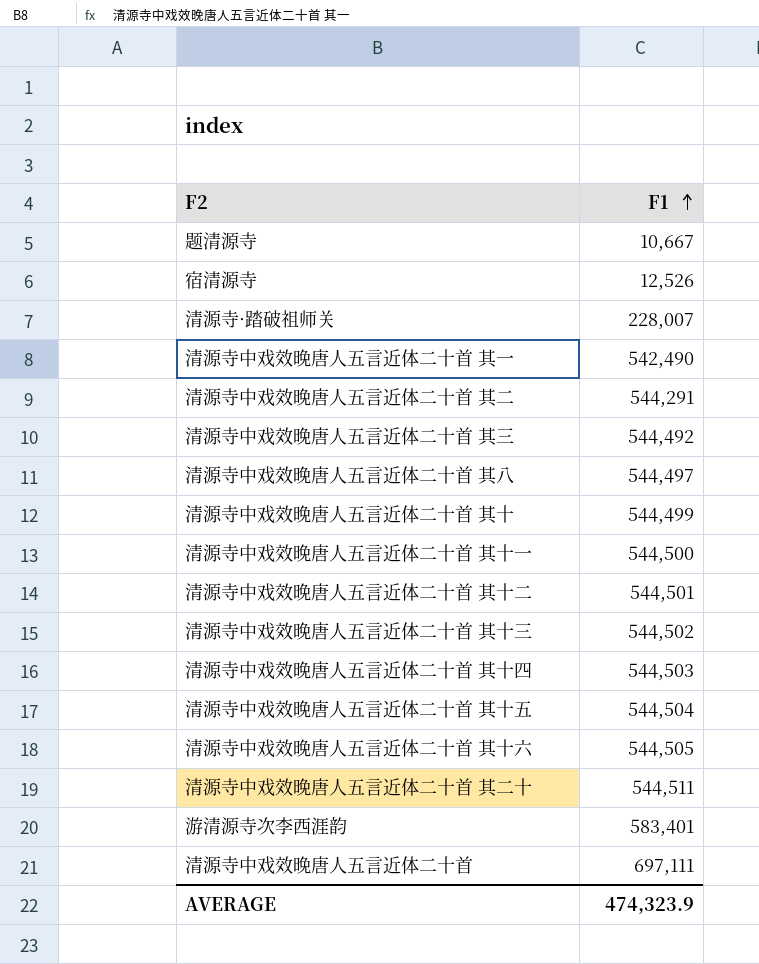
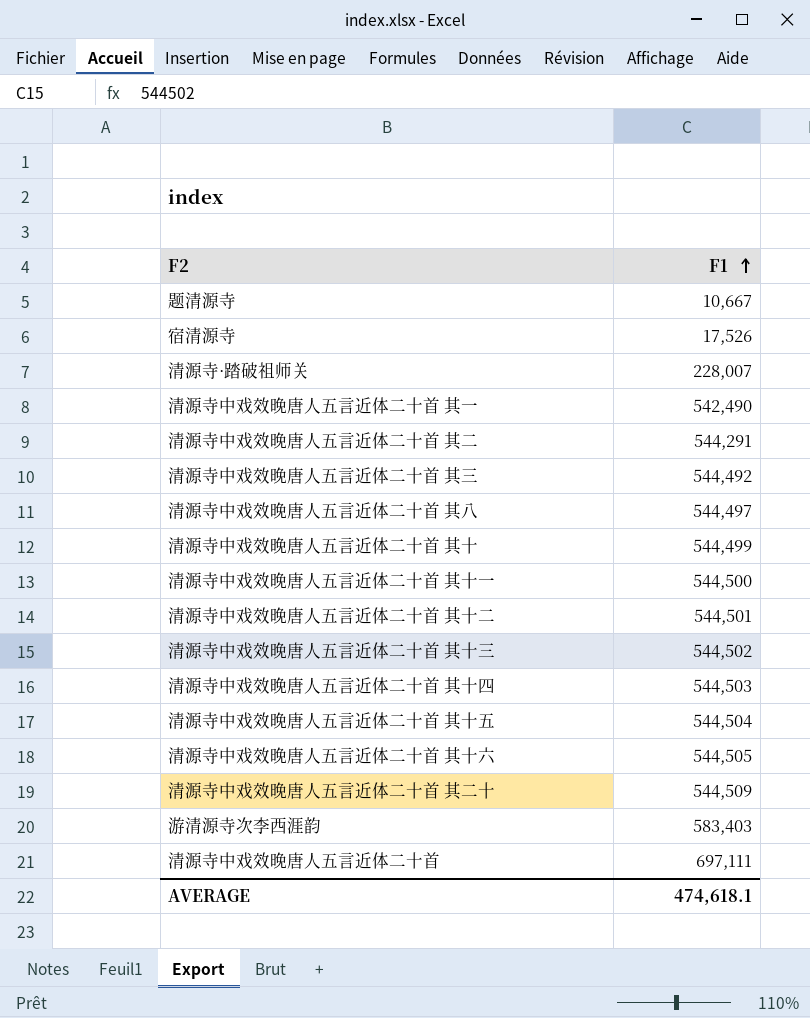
宿清源寺 | F1: 12,526 -> 17,526
清源寺中戏效晚唐人五言近体二十首 其二十 | F1: 544,511 -> 544,509
游清源寺次李西涯韵 | F1: 583,401 -> 583,403
AVERAGE | F1: 474,323.9 -> 474,618.1

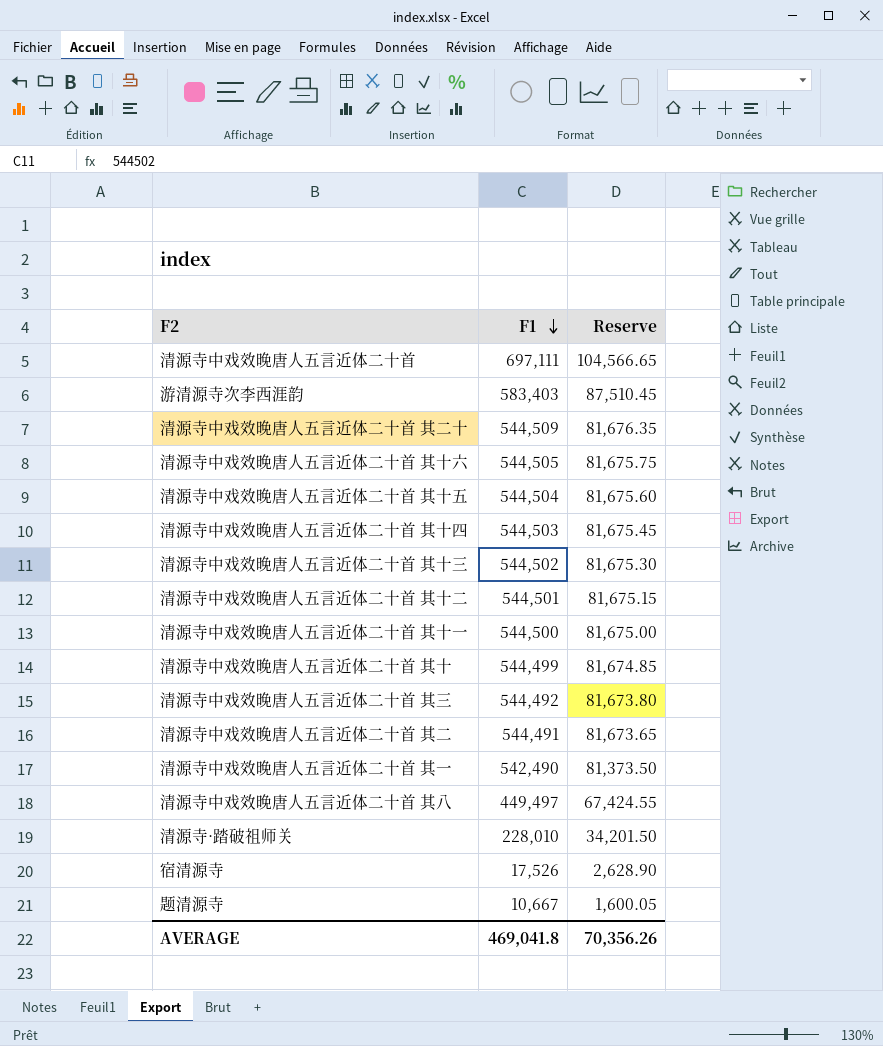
row order: F1 ascending -> F1 descending
column Reserve | formula: none -> [F1] * 0.15
清源寺中戏效晚唐人五言近体二十首 其二 | F1: 544,291 -> 544,491
清源寺中戏效晚唐人五言近体二十首 其八 | F1: 544,497 -> 449,497
清源寺·踏破祖师关 | F1: 228,007 -> 228,010
AVERAGE | F1: 474,618.1 -> 469,041.8

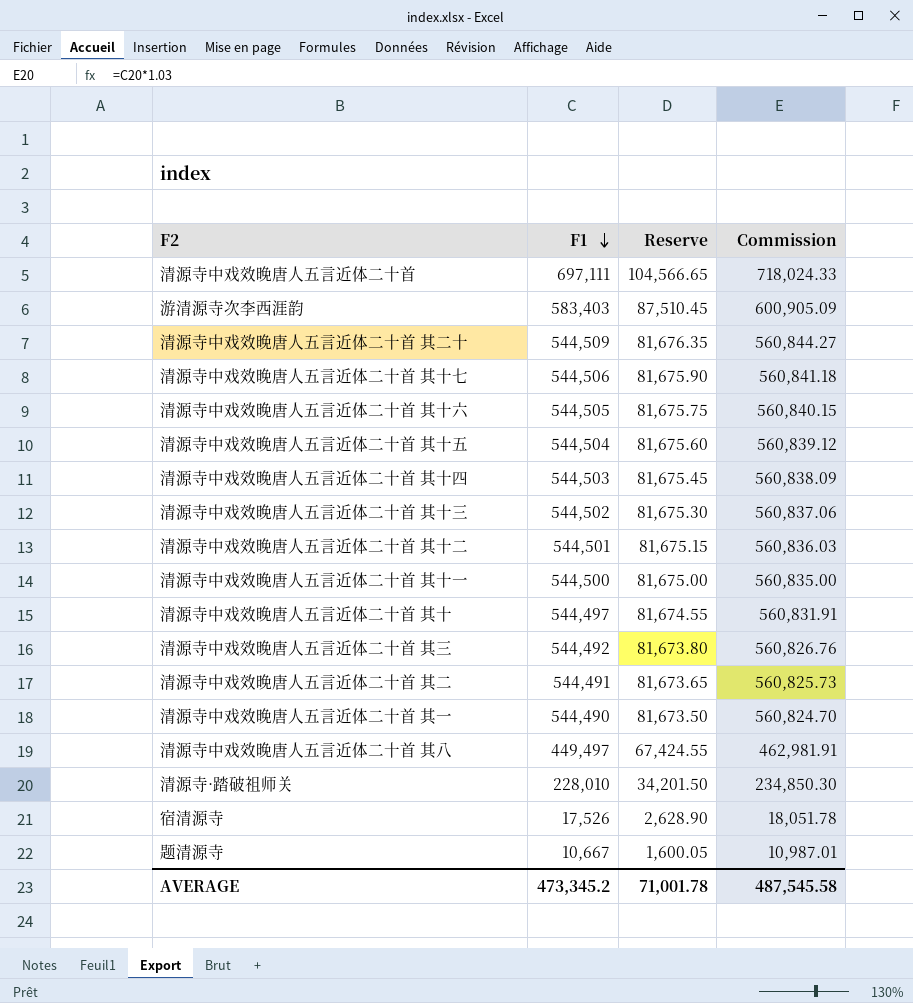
column Commission | formula: none -> [F1] * 1.03
row 清源寺中戏效晚唐人五言近体二十首 其十七: none -> 544,506 | 81,675.90 | 560,841.18
清源寺中戏效晚唐人五言近体二十首 其十 | F1: 544,499 -> 544,497
清源寺中戏效晚唐人五言近体二十首 其十 | Reserve: 81,674.85 -> 81,674.55
清源寺中戏效晚唐人五言近体二十首 其一 | F1: 542,490 -> 544,490
清源寺中戏效晚唐人五言近体二十首 其一 | Reserve: 81,373.50 -> 81,673.50
AVERAGE | F1: 469,041.8 -> 473,345.2
AVERAGE | Reserve: 70,356.26 -> 71,001.78

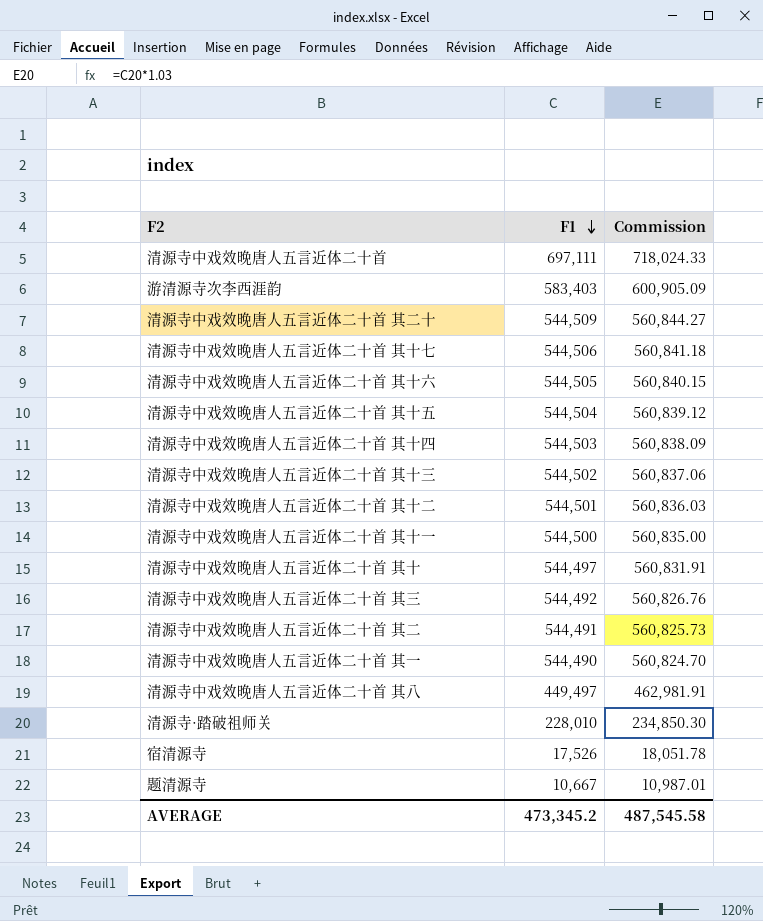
column Reserve | formula: [F1] * 0.15 -> none

